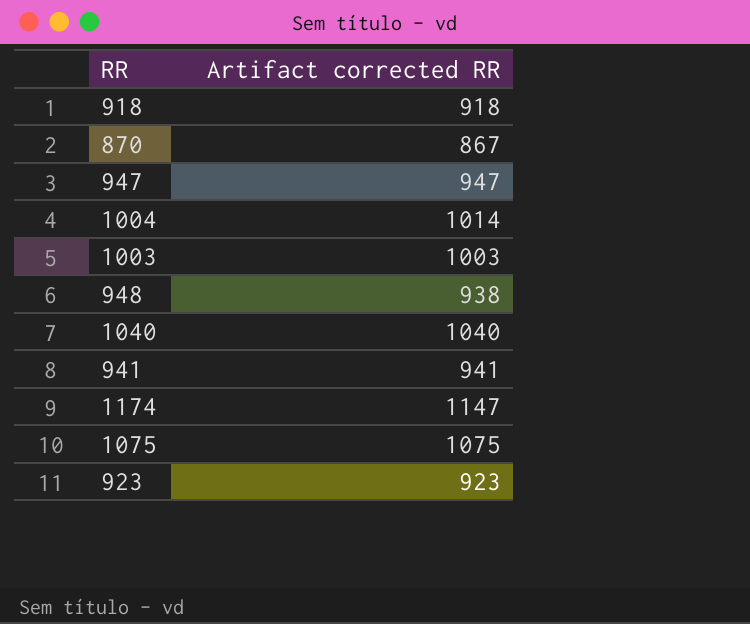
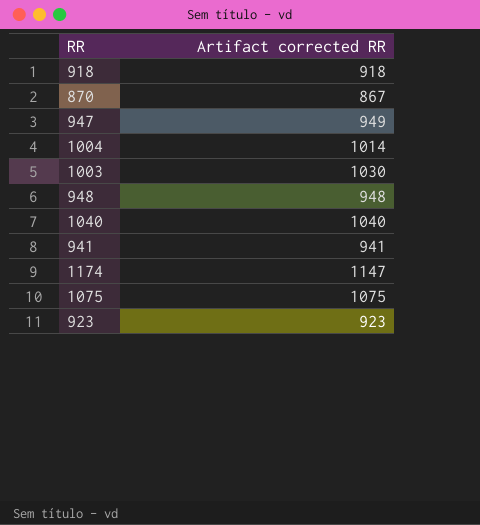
947 | Artifact corrected RR: 947 -> 949
1003 | Artifact corrected RR: 1003 -> 1030
948 | Artifact corrected RR: 938 -> 948

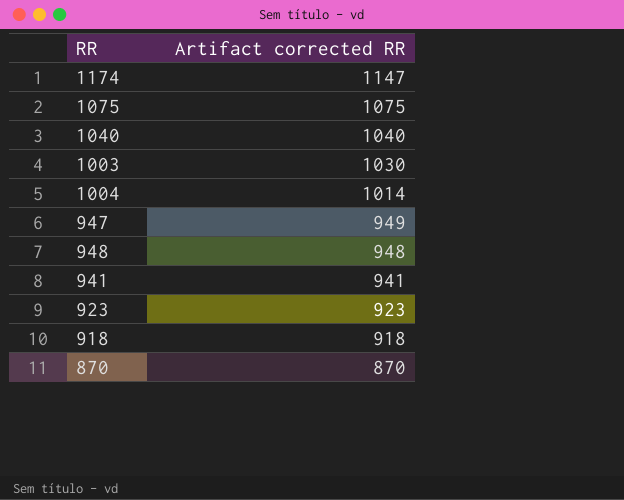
row order: none -> Artifact corrected RR descending
870 | Artifact corrected RR: 867 -> 870

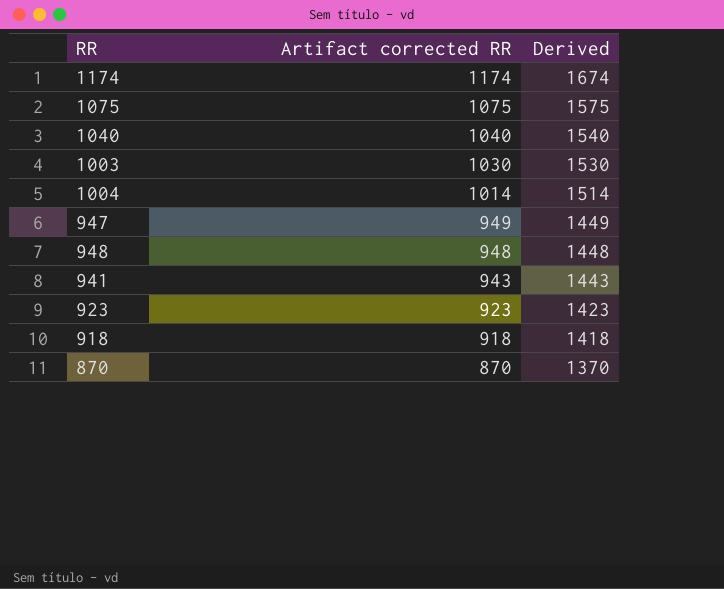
column Derived | formula: none -> [Artifact corrected RR] + 500
1174 | Artifact corrected RR: 1147 -> 1174
941 | Artifact corrected RR: 941 -> 943

